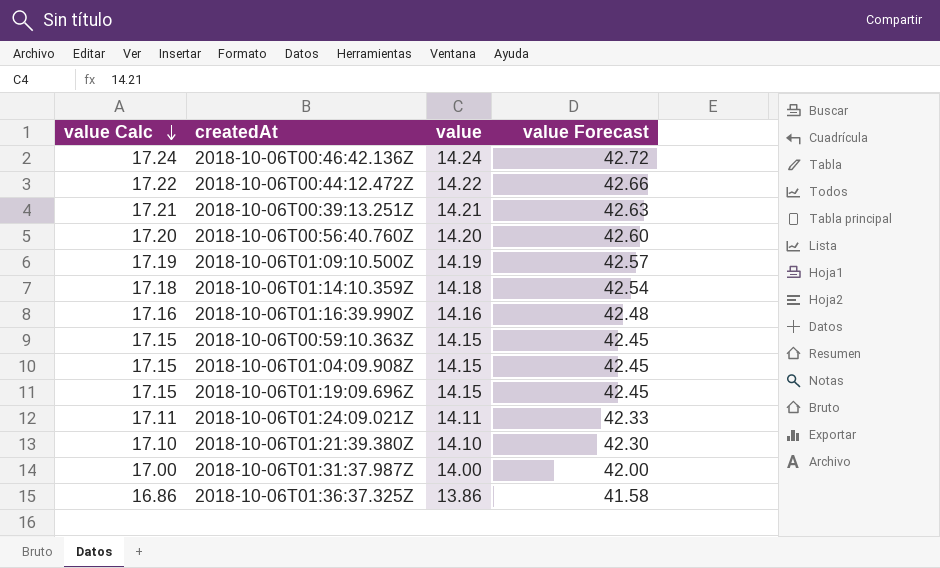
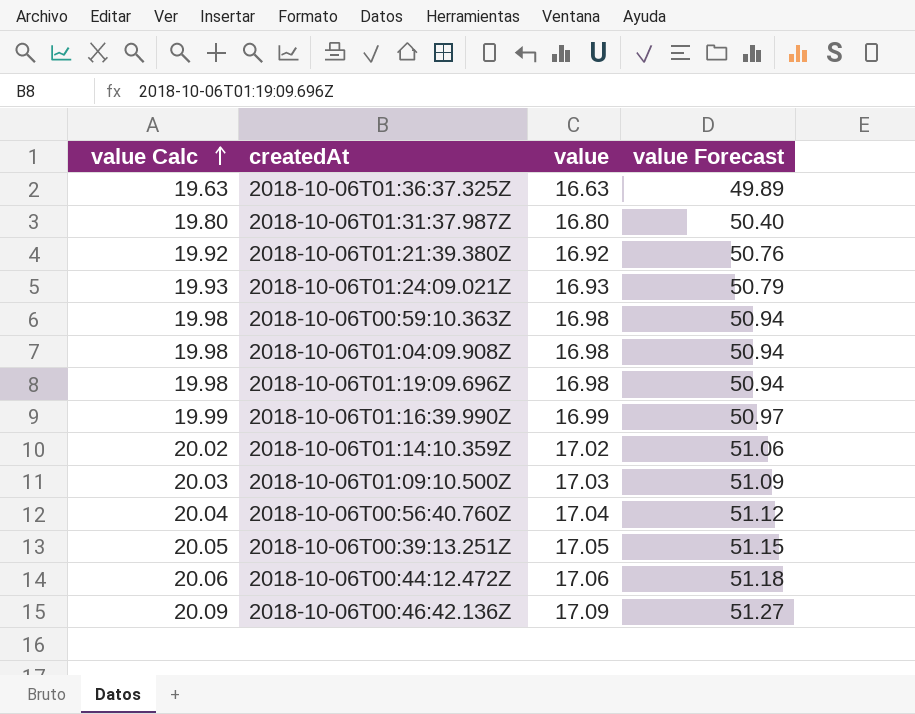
row order: value Calc descending -> value Calc ascending
2018-10-06T01:36:37.325Z | value Calc: 16.86 -> 19.63
2018-10-06T01:36:37.325Z | value: 13.86 -> 16.63
2018-10-06T01:36:37.325Z | value Forecast: 41.58 -> 49.89
2018-10-06T01:31:37.987Z | value Calc: 17.00 -> 19.80
2018-10-06T01:31:37.987Z | value: 14.00 -> 16.80
2018-10-06T01:31:37.987Z | value Forecast: 42.00 -> 50.40
2018-10-06T01:21:39.380Z | value Calc: 17.10 -> 19.92
2018-10-06T01:21:39.380Z | value: 14.10 -> 16.92
2018-10-06T01:21:39.380Z | value Forecast: 42.30 -> 50.76
2018-10-06T01:24:09.021Z | value Calc: 17.11 -> 19.93
2018-10-06T01:24:09.021Z | value: 14.11 -> 16.93
2018-10-06T01:24:09.021Z | value Forecast: 42.33 -> 50.79
2018-10-06T00:59:10.363Z | value Calc: 17.15 -> 19.98
2018-10-06T00:59:10.363Z | value: 14.15 -> 16.98
2018-10-06T00:59:10.363Z | value Forecast: 42.45 -> 50.94
2018-10-06T01:04:09.908Z | value Calc: 17.15 -> 19.98
2018-10-06T01:04:09.908Z | value: 14.15 -> 16.98
2018-10-06T01:04:09.908Z | value Forecast: 42.45 -> 50.94
2018-10-06T01:19:09.696Z | value Calc: 17.15 -> 19.98
2018-10-06T01:19:09.696Z | value: 14.15 -> 16.98
2018-10-06T01:19:09.696Z | value Forecast: 42.45 -> 50.94
2018-10-06T01:16:39.990Z | value Calc: 17.16 -> 19.99
2018-10-06T01:16:39.990Z | value: 14.16 -> 16.99
2018-10-06T01:16:39.990Z | value Forecast: 42.48 -> 50.97
2018-10-06T01:14:10.359Z | value Calc: 17.18 -> 20.02
2018-10-06T01:14:10.359Z | value: 14.18 -> 17.02
2018-10-06T01:14:10.359Z | value Forecast: 42.54 -> 51.06
2018-10-06T01:09:10.500Z | value Calc: 17.19 -> 20.03
2018-10-06T01:09:10.500Z | value: 14.19 -> 17.03
2018-10-06T01:09:10.500Z | value Forecast: 42.57 -> 51.09
2018-10-06T00:56:40.760Z | value Calc: 17.20 -> 20.04
2018-10-06T00:56:40.760Z | value: 14.20 -> 17.04
2018-10-06T00:56:40.760Z | value Forecast: 42.60 -> 51.12
2018-10-06T00:39:13.251Z | value Calc: 17.21 -> 20.05
2018-10-06T00:39:13.251Z | value: 14.21 -> 17.05
2018-10-06T00:39:13.251Z | value Forecast: 42.63 -> 51.15
2018-10-06T00:44:12.472Z | value Calc: 17.22 -> 20.06
2018-10-06T00:44:12.472Z | value: 14.22 -> 17.06
2018-10-06T00:44:12.472Z | value Forecast: 42.66 -> 51.18
2018-10-06T00:46:42.136Z | value Calc: 17.24 -> 20.09
2018-10-06T00:46:42.136Z | value: 14.24 -> 17.09
2018-10-06T00:46:42.136Z | value Forecast: 42.72 -> 51.27

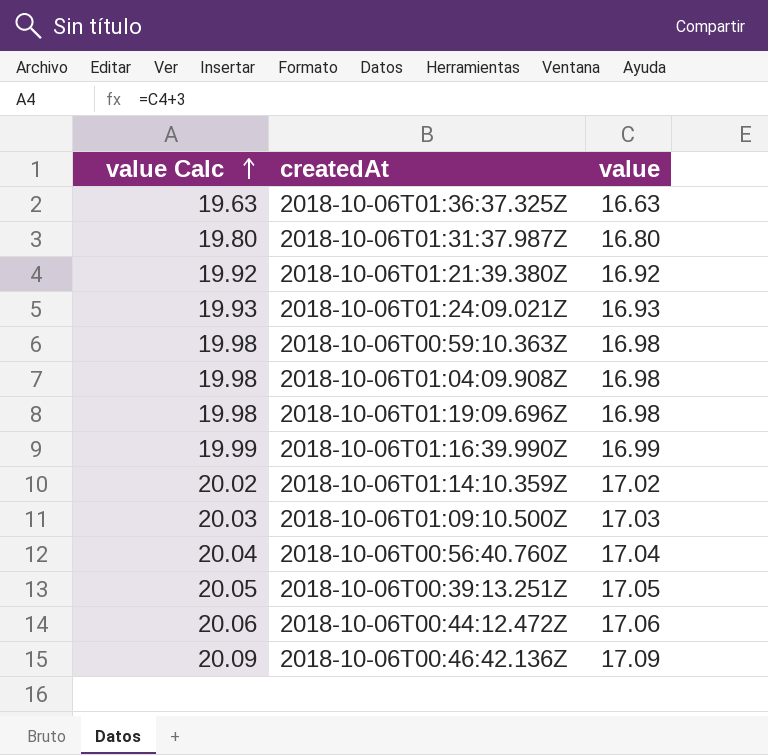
column value Forecast | formula: [value] * 3 -> none

